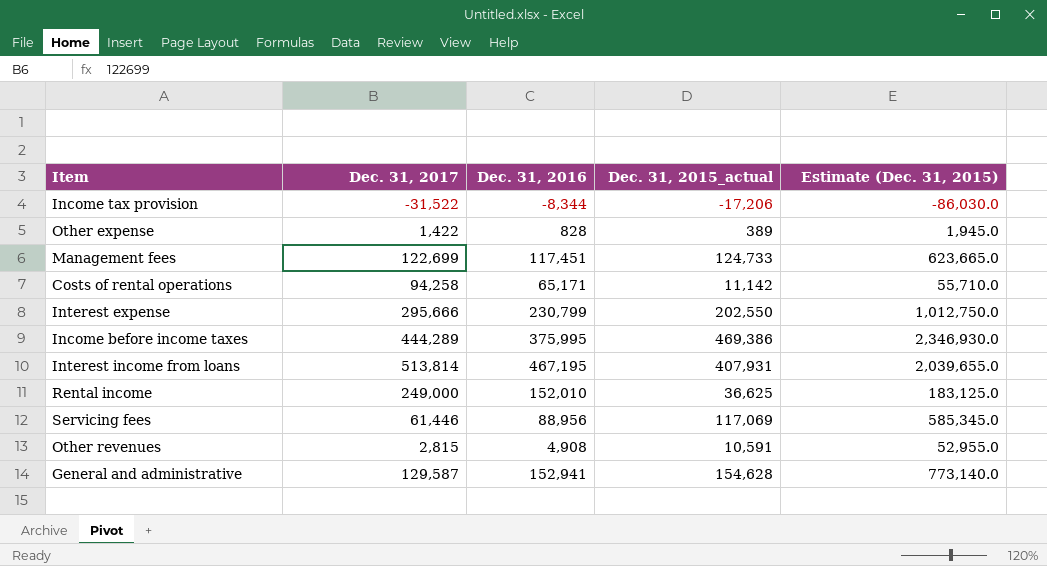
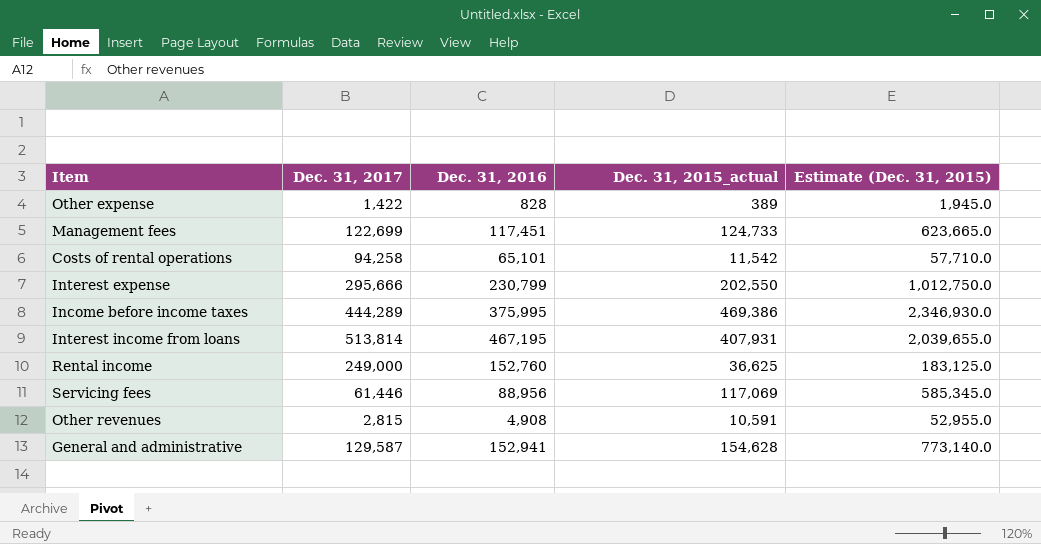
row Income tax provision: -31,522 | -8,344 | -17,206 | -86,030.0 -> none
Costs of rental operations | Dec. 31, 2016: 65,171 -> 65,101
Costs of rental operations | Dec. 31, 2015_actual: 11,142 -> 11,542
Costs of rental operations | Estimate (Dec. 31, 2015): 55,710.0 -> 57,710.0
Rental income | Dec. 31, 2016: 152,010 -> 152,760

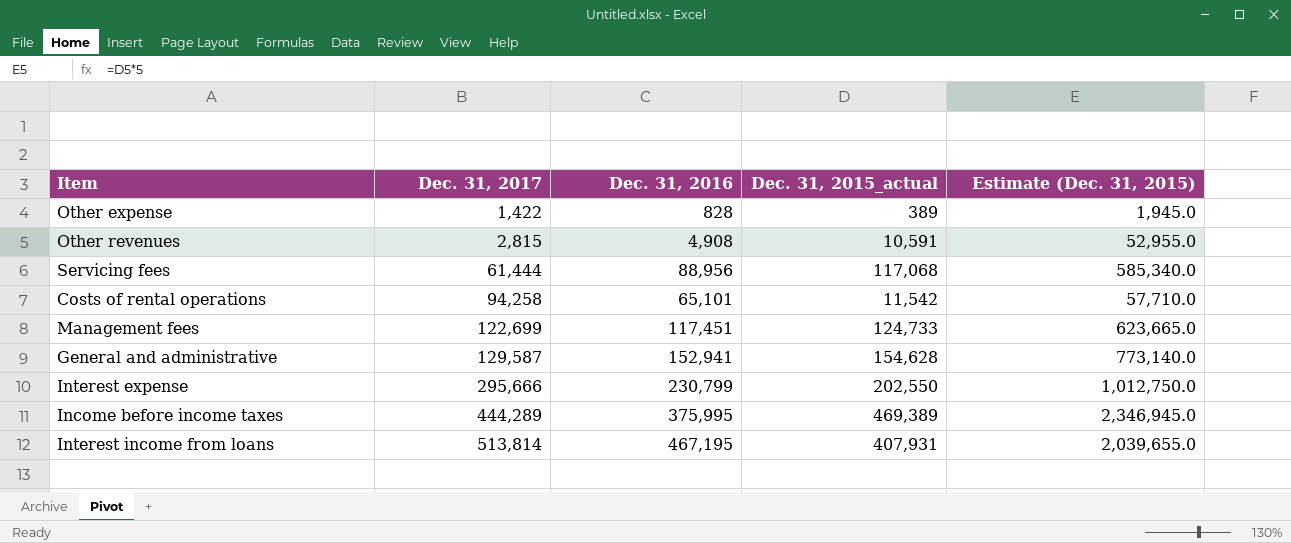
row order: none -> Dec. 31, 2017 ascending
row Rental income: 249,000 | 152,760 | 36,625 | 183,125.0 -> none
Servicing fees | Dec. 31, 2017: 61,446 -> 61,444
Servicing fees | Dec. 31, 2015_actual: 117,069 -> 117,068
Servicing fees | Estimate (Dec. 31, 2015): 585,345.0 -> 585,340.0
Income before income taxes | Dec. 31, 2015_actual: 469,386 -> 469,389
Income before income taxes | Estimate (Dec. 31, 2015): 2,346,930.0 -> 2,346,945.0

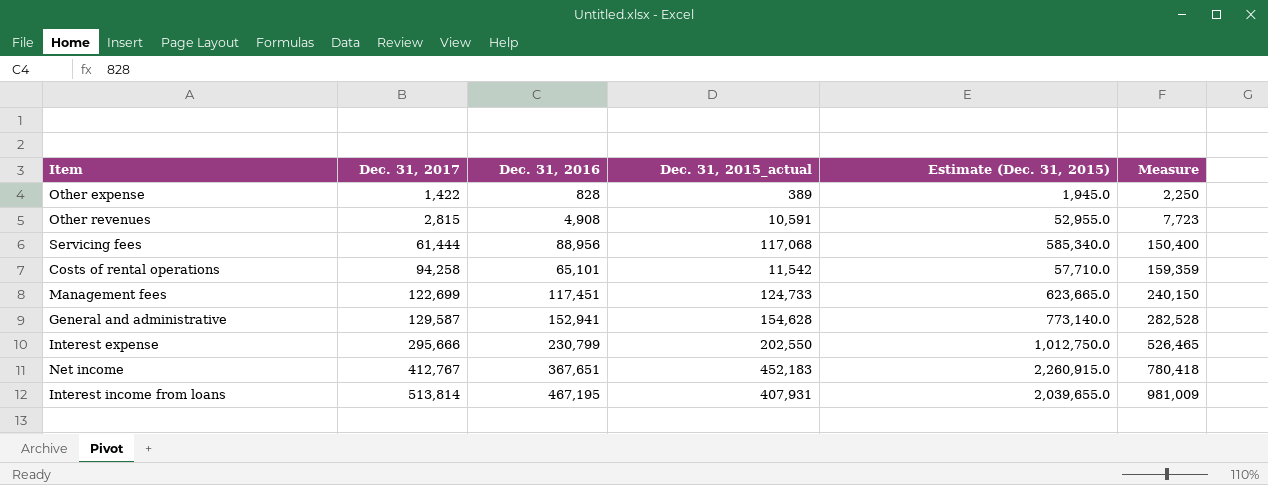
column Measure | formula: none -> [Dec. 31, 2017] + [Dec. 31, 2016]
row Income before income taxes: 444,289 | 375,995 | 469,389 | 2,346,945.0 -> none
row Net income: none -> 412,767 | 367,651 | 452,183 | 2,260,915.0 | 780,418

